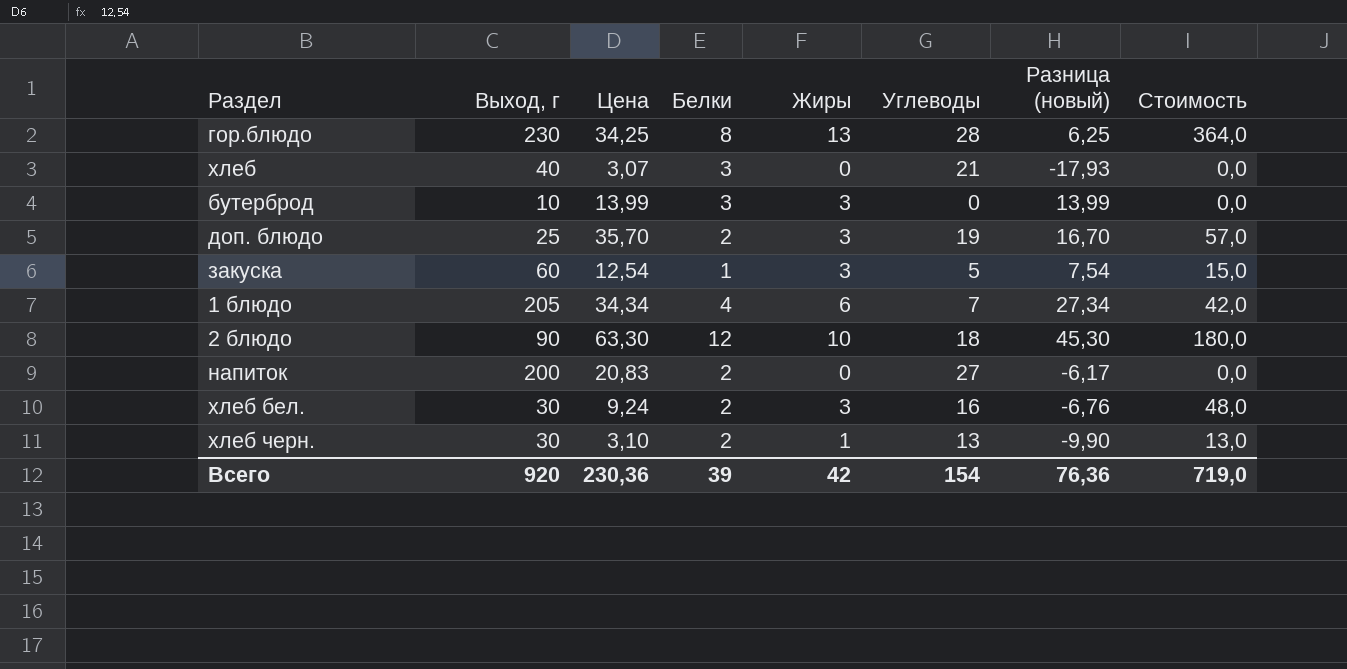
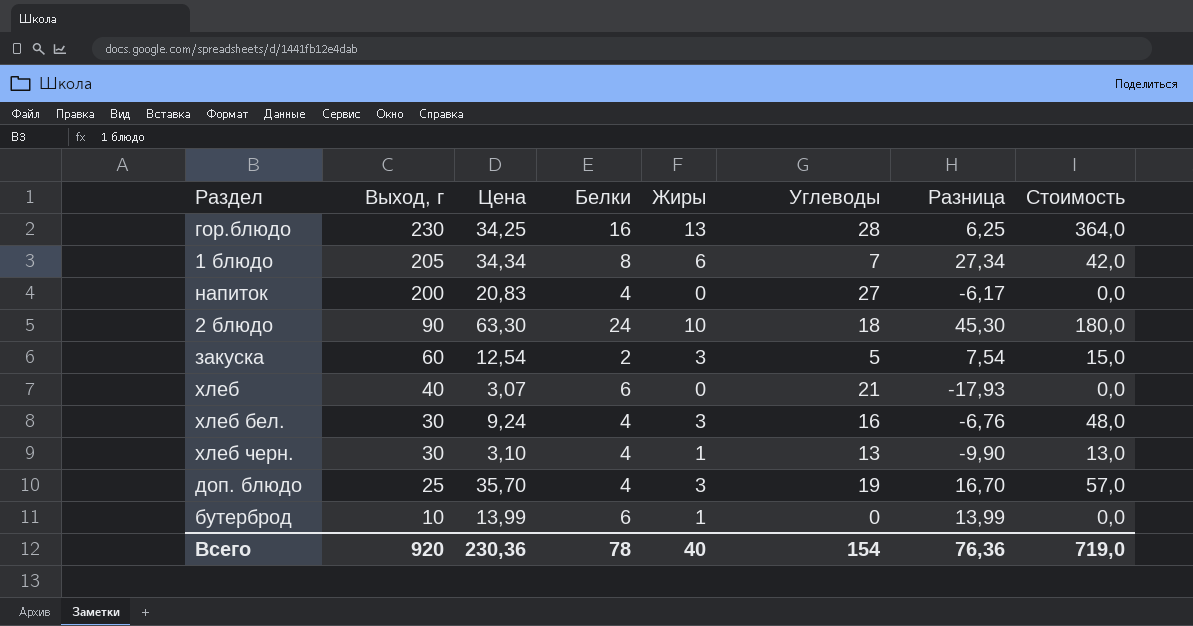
row order: none -> Выход, г descending
column name: Разница (новый) -> Разница
гор.блюдо | Белки: 8 -> 16
1 блюдо | Белки: 4 -> 8
напиток | Белки: 2 -> 4
2 блюдо | Белки: 12 -> 24
закуска | Белки: 1 -> 2
хлеб | Белки: 3 -> 6
хлеб бел. | Белки: 2 -> 4
хлеб черн. | Белки: 2 -> 4
доп. блюдо | Белки: 2 -> 4
бутерброд | Белки: 3 -> 6
бутерброд | Жиры: 3 -> 1
Всего | Белки: 39 -> 78
Всего | Жиры: 42 -> 40

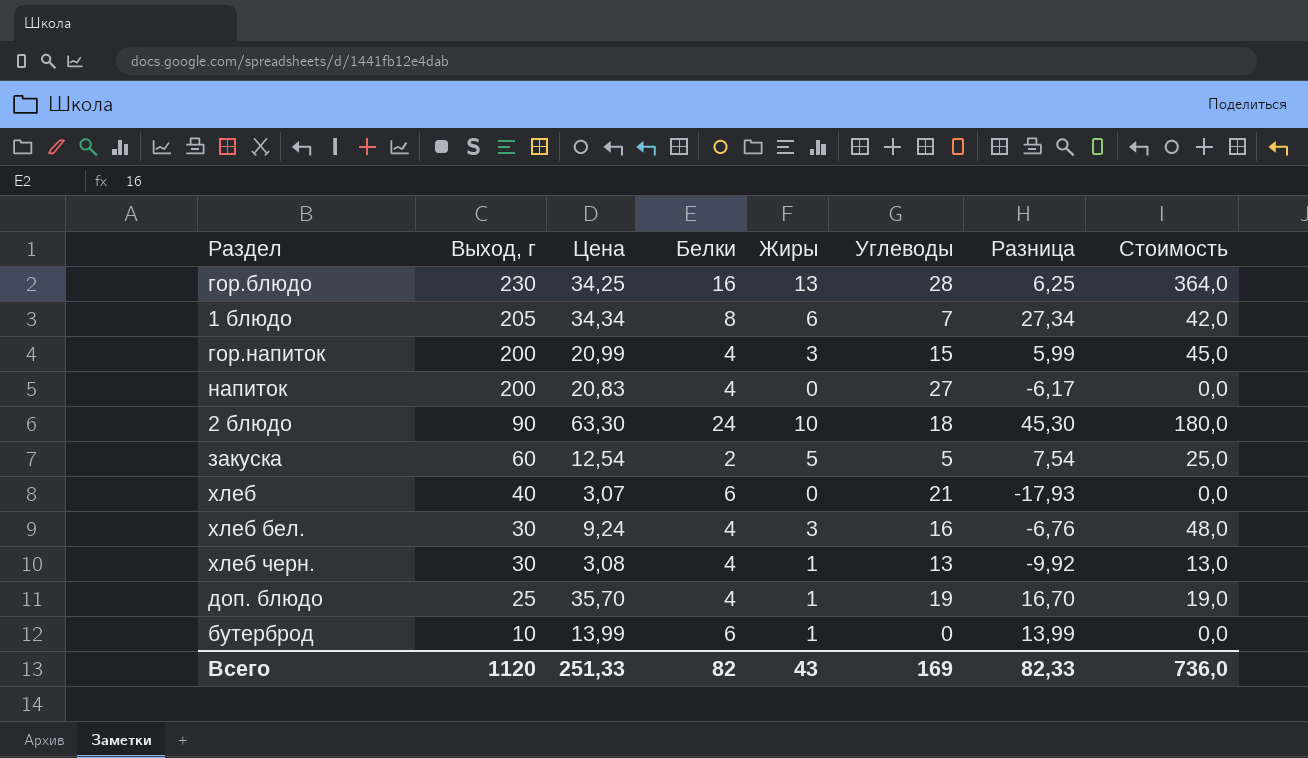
row гор.напиток: none -> 200 | 20,99 | 4 | 3 | 15 | 5,99 | 45,0
закуска | Жиры: 3 -> 5
закуска | Стоимость: 15,0 -> 25,0
хлеб черн. | Цена: 3,10 -> 3,08
хлеб черн. | Разница: -9,90 -> -9,92
доп. блюдо | Жиры: 3 -> 1
доп. блюдо | Стоимость: 57,0 -> 19,0
Всего | Выход, г: 920 -> 1120
Всего | Цена: 230,36 -> 251,33
Всего | Белки: 78 -> 82
Всего | Жиры: 40 -> 43
Всего | Углеводы: 154 -> 169
Всего | Разница: 76,36 -> 82,33
Всего | Стоимость: 719,0 -> 736,0

